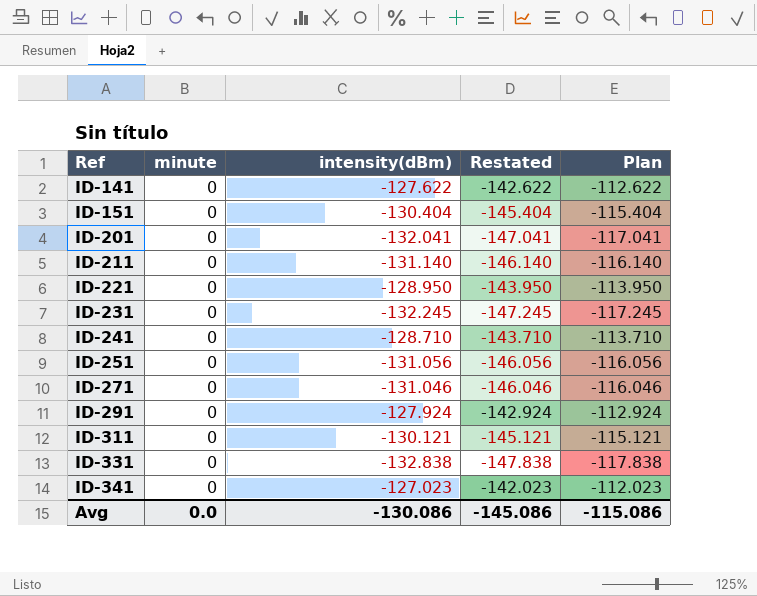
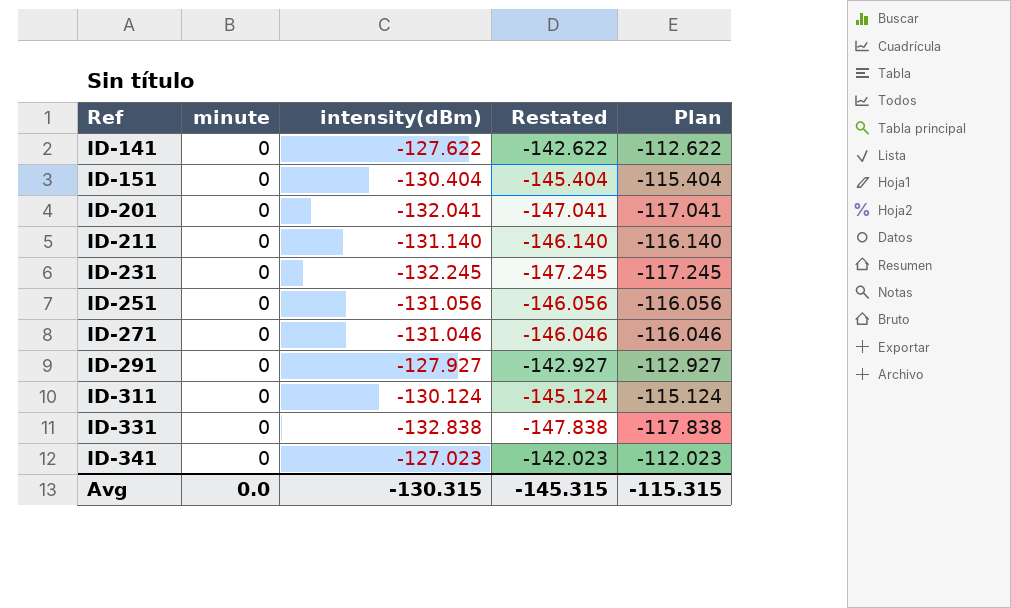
row ID-221: 0 | -128.950 | -143.950 | -113.950 -> none
row ID-241: 0 | -128.710 | -143.710 | -113.710 -> none
ID-291 | intensity(dBm): -127.924 -> -127.927
ID-291 | Restated: -142.924 -> -142.927
ID-291 | Plan: -112.924 -> -112.927
ID-311 | intensity(dBm): -130.121 -> -130.124
ID-311 | Restated: -145.121 -> -145.124
ID-311 | Plan: -115.121 -> -115.124
Avg | intensity(dBm): -130.086 -> -130.315
Avg | Restated: -145.086 -> -145.315
Avg | Plan: -115.086 -> -115.315

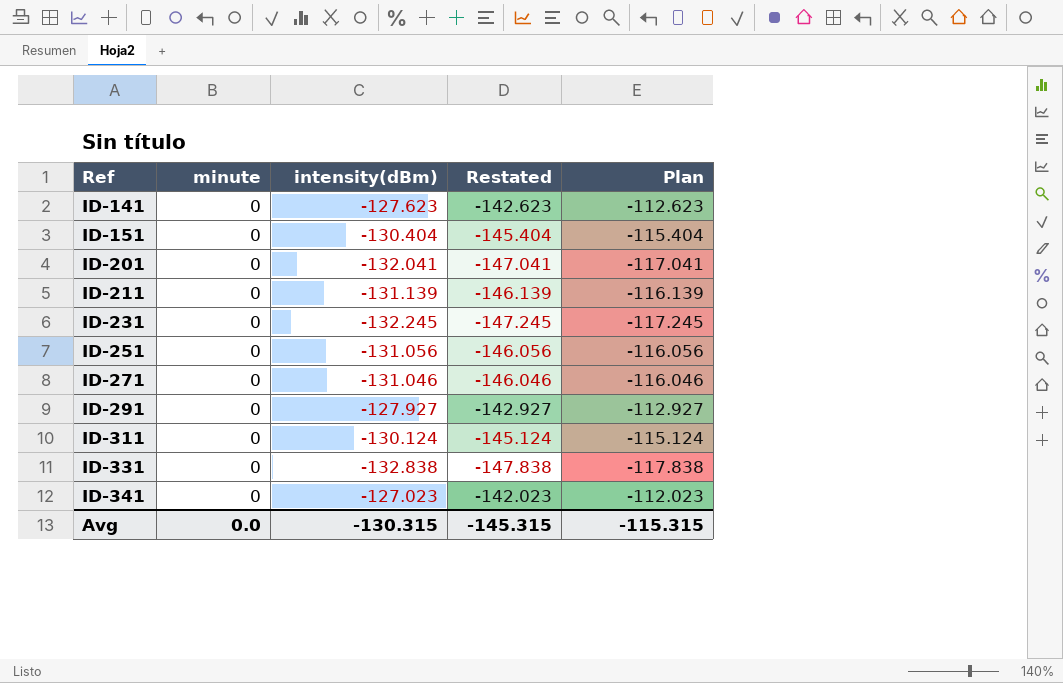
ID-141 | intensity(dBm): -127.622 -> -127.623
ID-141 | Restated: -142.622 -> -142.623
ID-141 | Plan: -112.622 -> -112.623
ID-211 | intensity(dBm): -131.140 -> -131.139
ID-211 | Restated: -146.140 -> -146.139
ID-211 | Plan: -116.140 -> -116.139

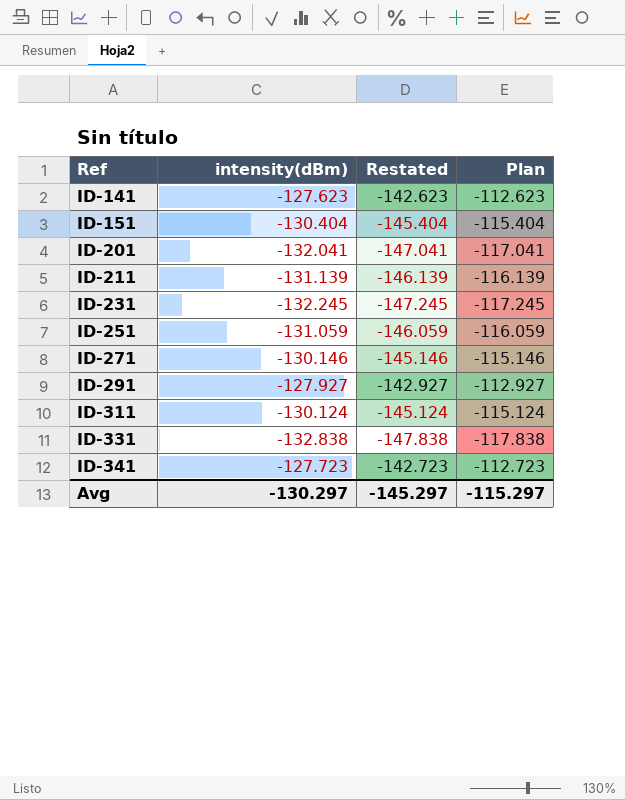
column minute | position: 2 -> none
ID-251 | intensity(dBm): -131.056 -> -131.059
ID-251 | Restated: -146.056 -> -146.059
ID-251 | Plan: -116.056 -> -116.059
ID-271 | intensity(dBm): -131.046 -> -130.146
ID-271 | Restated: -146.046 -> -145.146
ID-271 | Plan: -116.046 -> -115.146
ID-341 | intensity(dBm): -127.023 -> -127.723
ID-341 | Restated: -142.023 -> -142.723
ID-341 | Plan: -112.023 -> -112.723
Avg | intensity(dBm): -130.315 -> -130.297
Avg | Restated: -145.315 -> -145.297
Avg | Plan: -115.315 -> -115.297

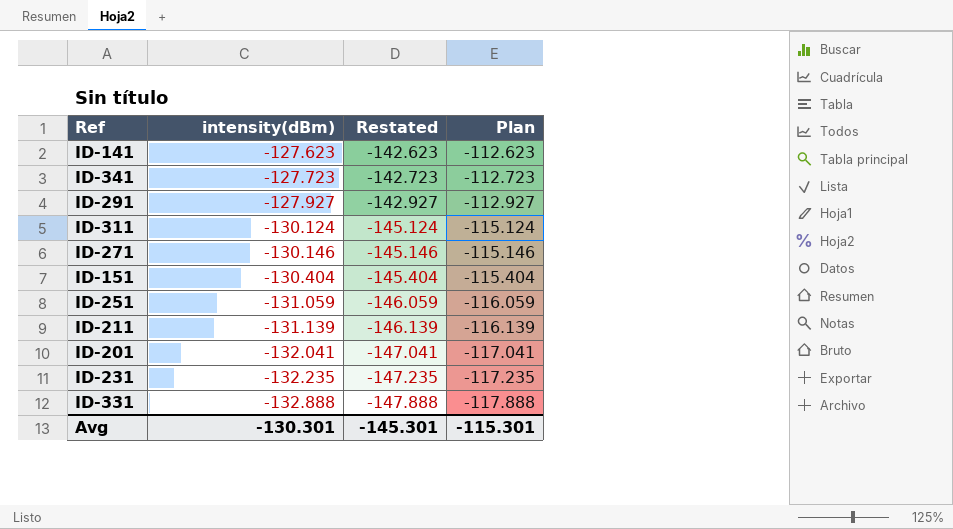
row order: Ref ascending -> intensity(dBm) descending
ID-231 | intensity(dBm): -132.245 -> -132.235
ID-231 | Restated: -147.245 -> -147.235
ID-231 | Plan: -117.245 -> -117.235
ID-331 | intensity(dBm): -132.838 -> -132.888
ID-331 | Restated: -147.838 -> -147.888
ID-331 | Plan: -117.838 -> -117.888
Avg | intensity(dBm): -130.297 -> -130.301
Avg | Restated: -145.297 -> -145.301
Avg | Plan: -115.297 -> -115.301

